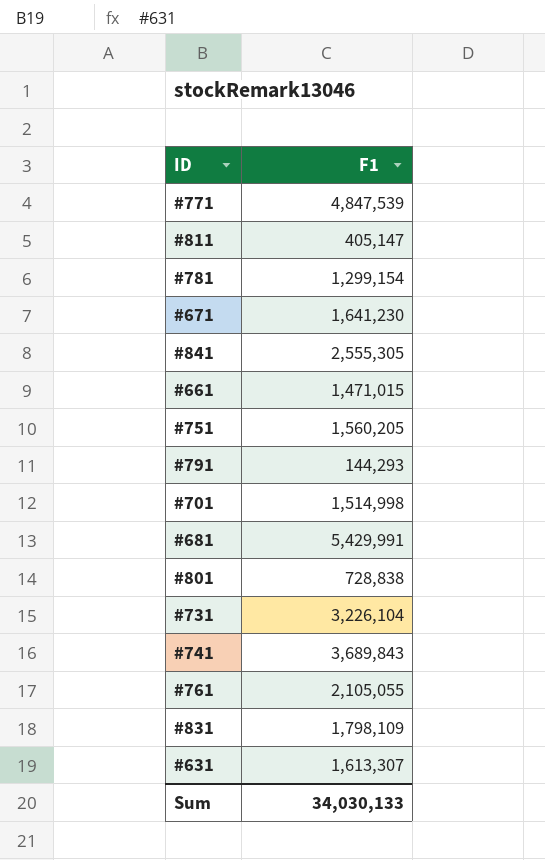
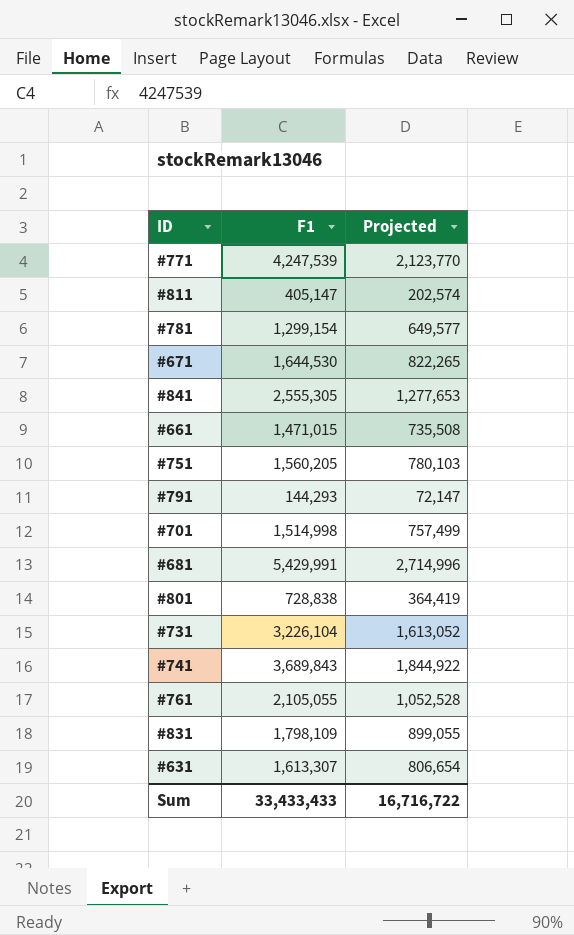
column Projected | formula: none -> [F1] * 0.5
#771 | F1: 4,847,539 -> 4,247,539
#671 | F1: 1,641,230 -> 1,644,530
Sum | F1: 34,030,133 -> 33,433,433

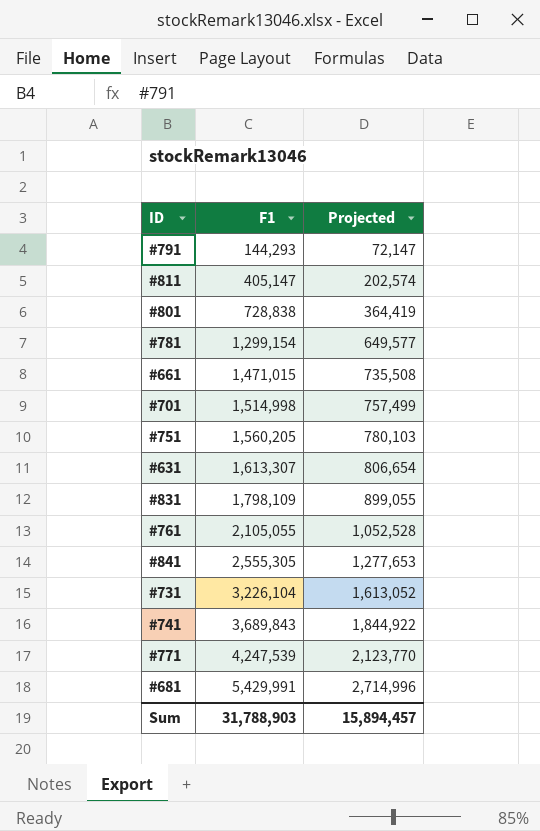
row order: none -> F1 ascending
row #671: 1,644,530 | 822,265 -> none
Sum | F1: 33,433,433 -> 31,788,903
Sum | Projected: 16,716,722 -> 15,894,457

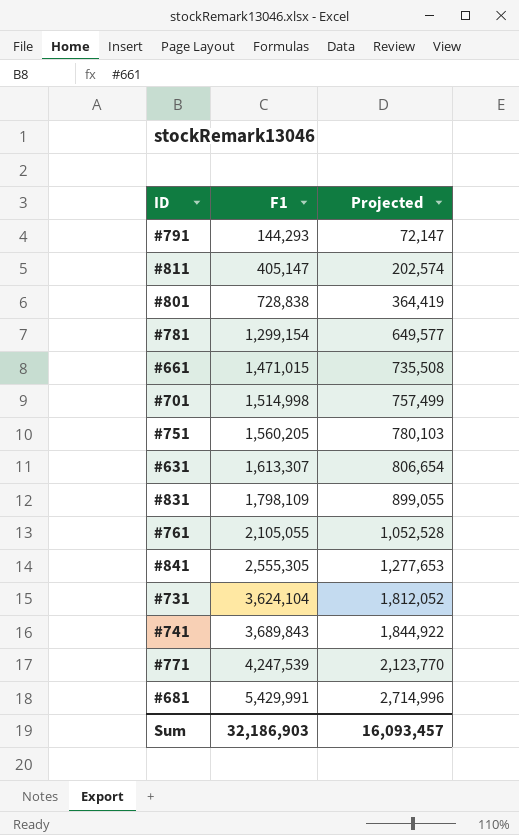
#731 | F1: 3,226,104 -> 3,624,104
#731 | Projected: 1,613,052 -> 1,812,052
Sum | F1: 31,788,903 -> 32,186,903
Sum | Projected: 15,894,457 -> 16,093,457

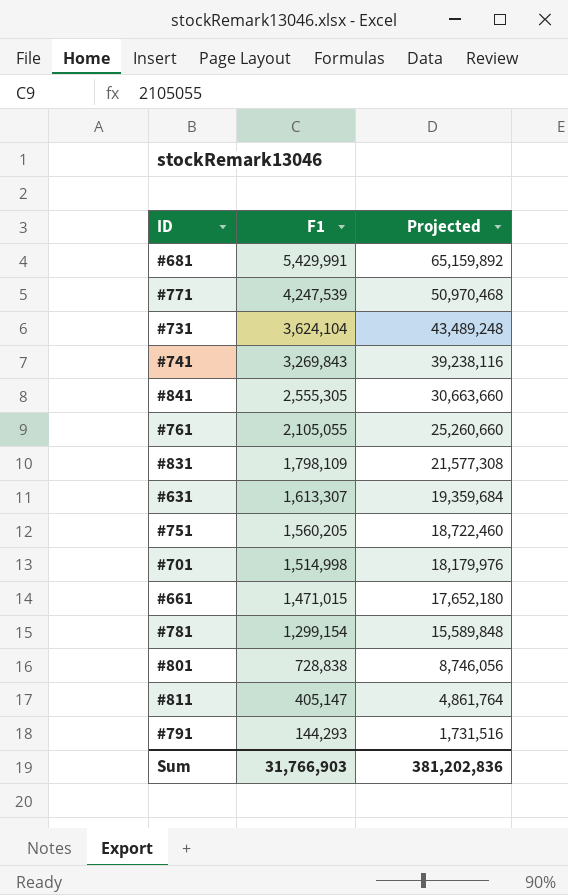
row order: F1 ascending -> F1 descending
column Projected | formula: [F1] * 0.5 -> [F1] * 12
#741 | F1: 3,689,843 -> 3,269,843
Sum | F1: 32,186,903 -> 31,766,903
Sum | Projected: 16,093,457 -> 381,202,836

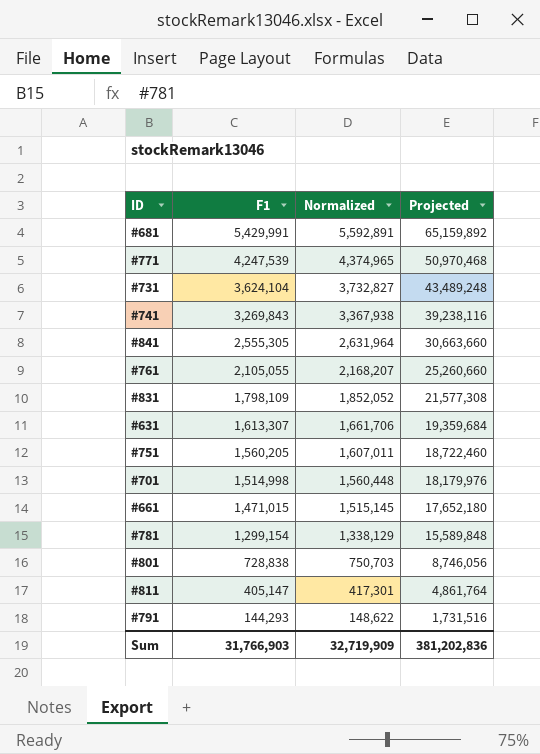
column Normalized | formula: none -> [F1] * 1.03

